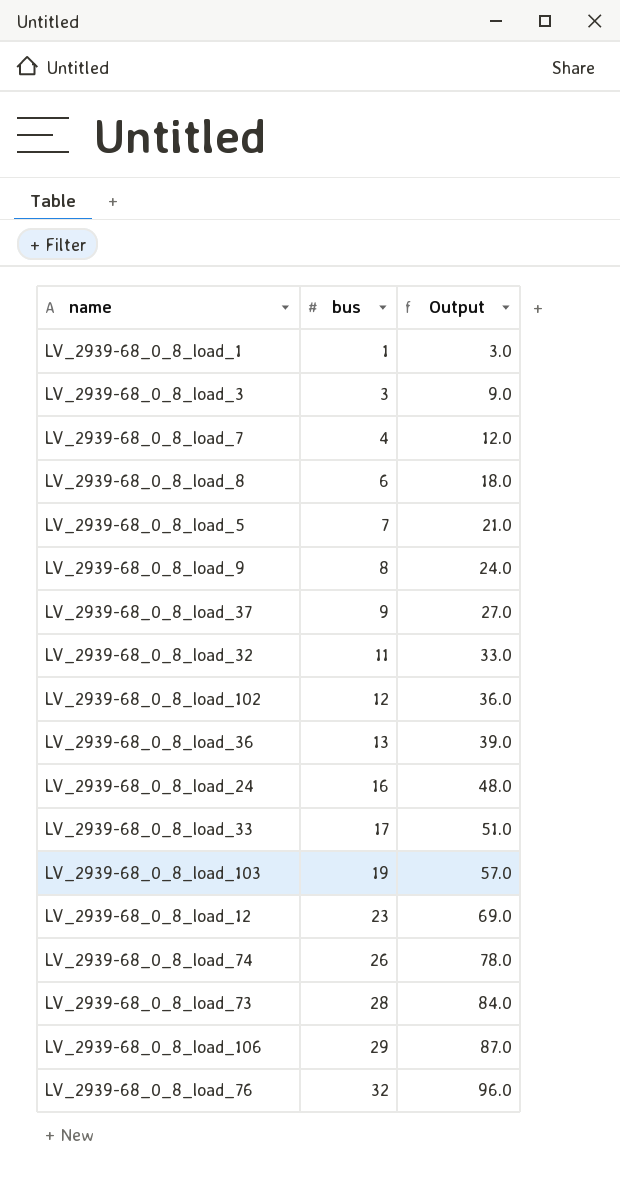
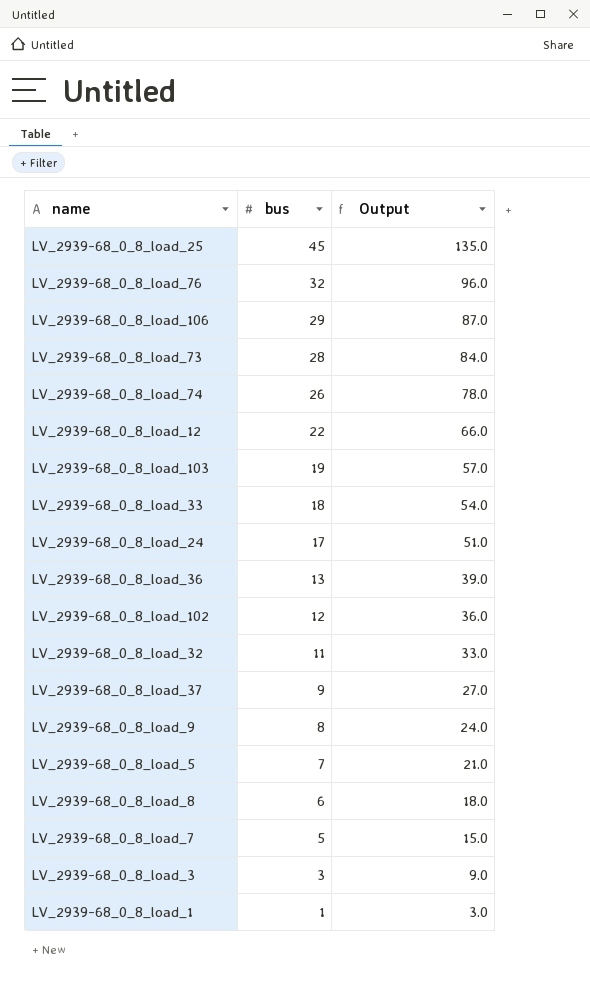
row order: bus ascending -> bus descending
row LV_2939-68_0_8_load_25: none -> 45 | 135.0
LV_2939-68_0_8_load_12 | bus: 23 -> 22
LV_2939-68_0_8_load_12 | Output: 69.0 -> 66.0
LV_2939-68_0_8_load_33 | bus: 17 -> 18
LV_2939-68_0_8_load_33 | Output: 51.0 -> 54.0
LV_2939-68_0_8_load_24 | bus: 16 -> 17
LV_2939-68_0_8_load_24 | Output: 48.0 -> 51.0
LV_2939-68_0_8_load_7 | bus: 4 -> 5
LV_2939-68_0_8_load_7 | Output: 12.0 -> 15.0

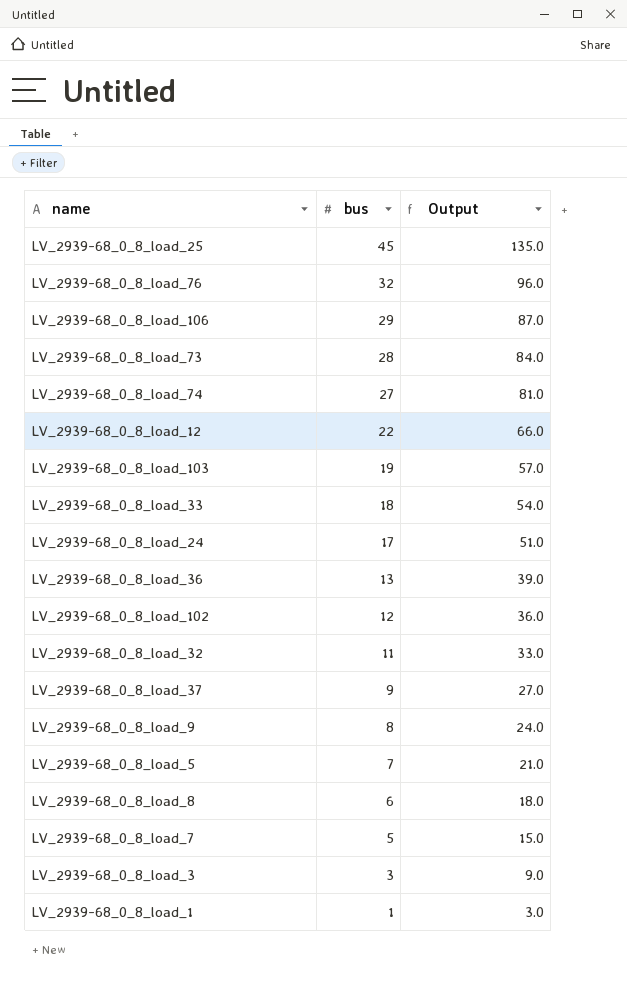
LV_2939-68_0_8_load_74 | bus: 26 -> 27
LV_2939-68_0_8_load_74 | Output: 78.0 -> 81.0

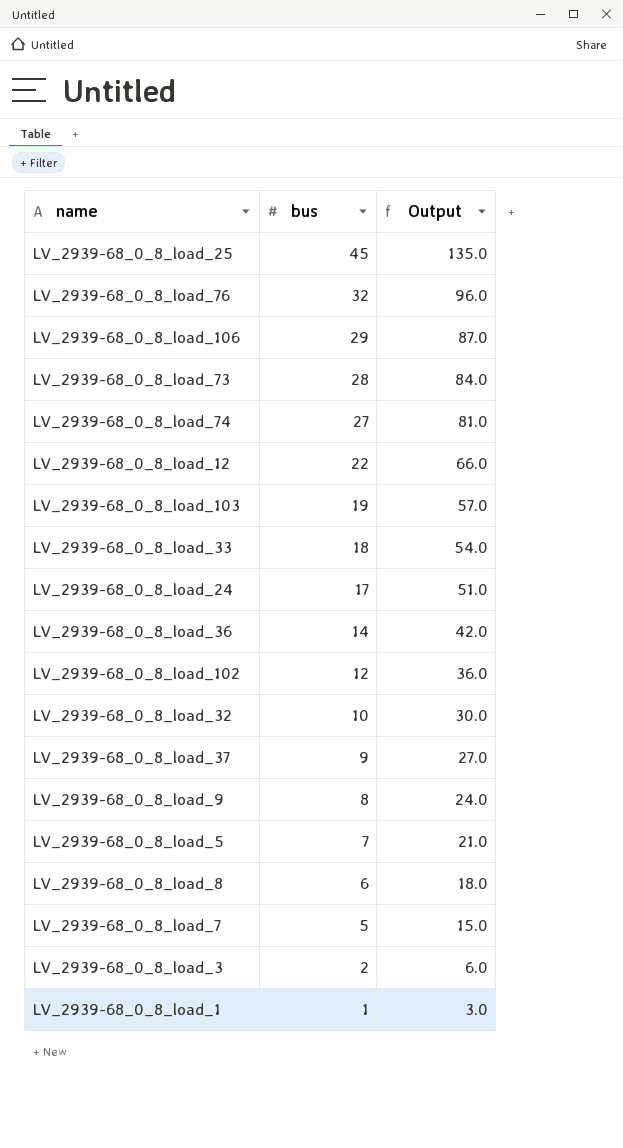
LV_2939-68_0_8_load_36 | bus: 13 -> 14
LV_2939-68_0_8_load_36 | Output: 39.0 -> 42.0
LV_2939-68_0_8_load_32 | bus: 11 -> 10
LV_2939-68_0_8_load_32 | Output: 33.0 -> 30.0
LV_2939-68_0_8_load_3 | bus: 3 -> 2
LV_2939-68_0_8_load_3 | Output: 9.0 -> 6.0

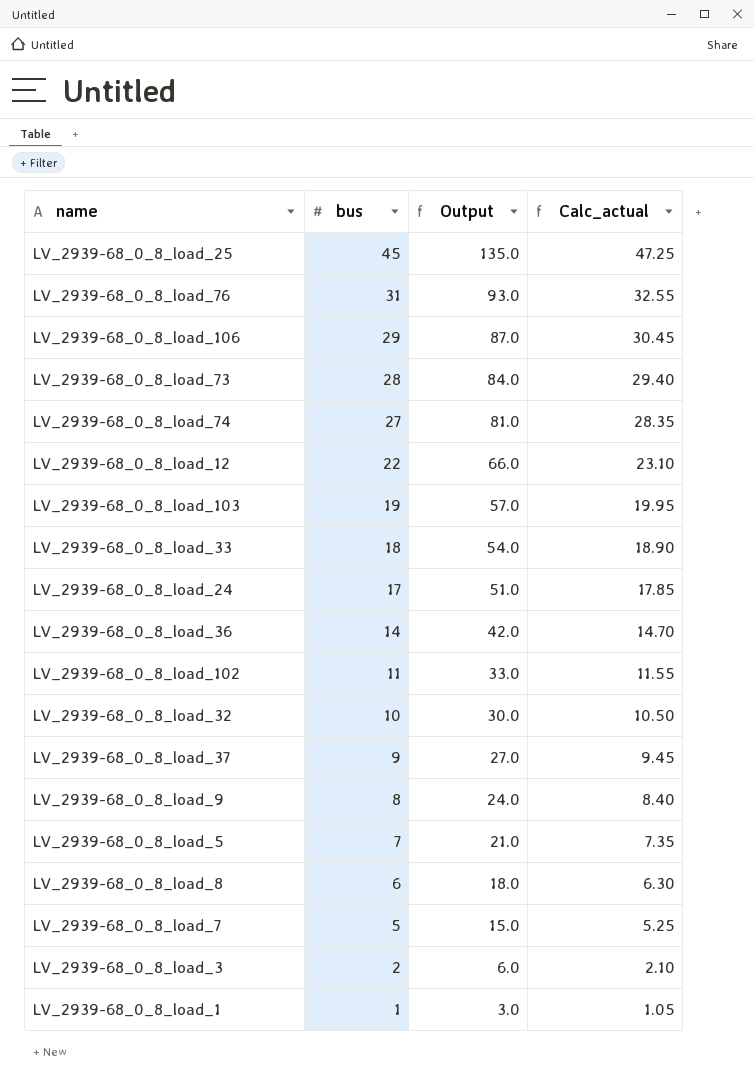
column Calc_actual | formula: none -> [bus] * 1.05
LV_2939-68_0_8_load_76 | bus: 32 -> 31
LV_2939-68_0_8_load_76 | Output: 96.0 -> 93.0
LV_2939-68_0_8_load_102 | bus: 12 -> 11
LV_2939-68_0_8_load_102 | Output: 36.0 -> 33.0

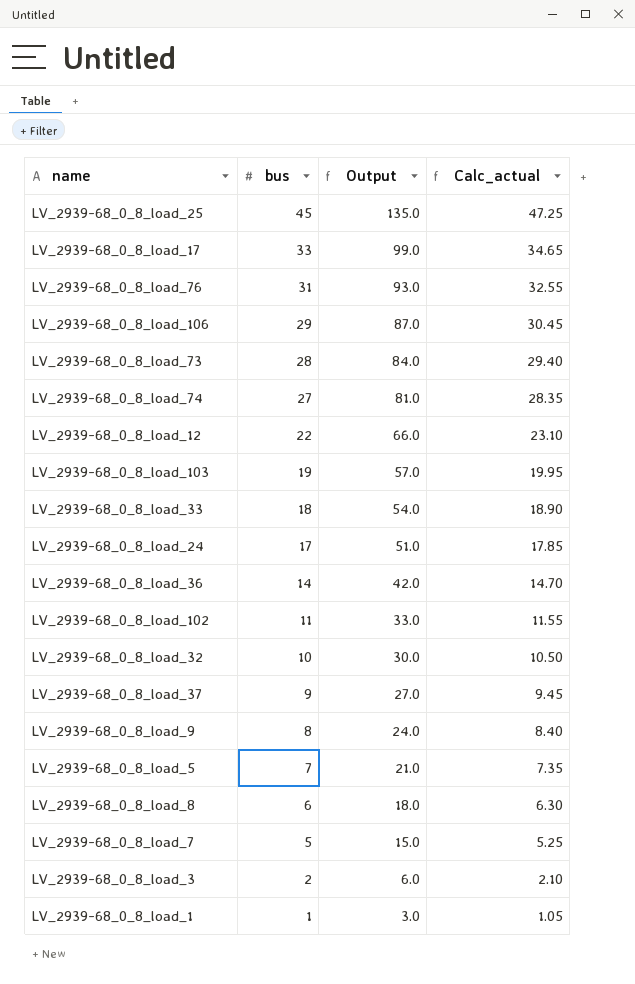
row LV_2939-68_0_8_load_17: none -> 33 | 99.0 | 34.65

